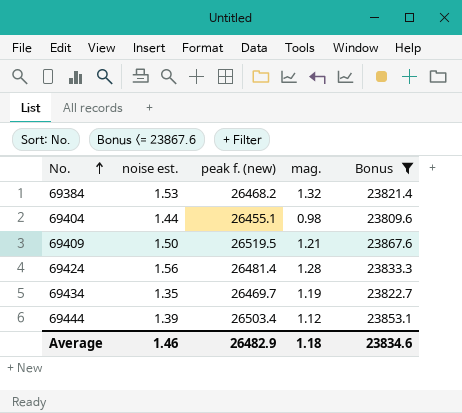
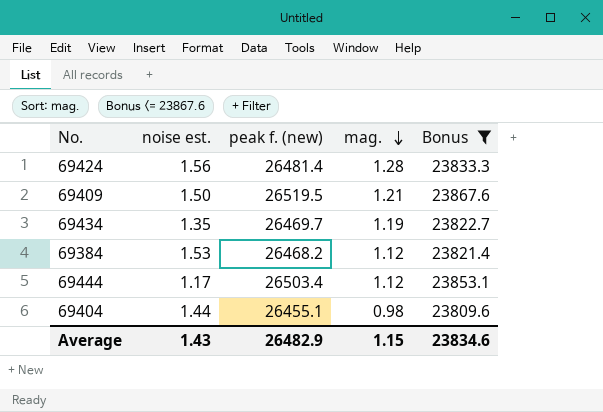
row order: No. ascending -> mag. descending
69384 | mag.: 1.32 -> 1.12
69444 | noise est.: 1.39 -> 1.17
Average | noise est.: 1.46 -> 1.43
Average | mag.: 1.18 -> 1.15

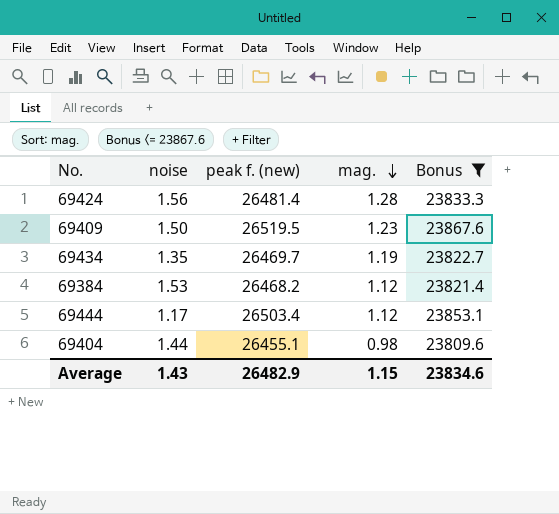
column name: noise est. -> noise
69409 | mag.: 1.21 -> 1.23

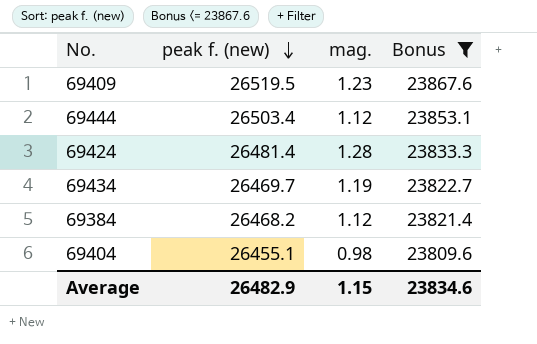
row order: mag. descending -> peak f. (new) descending
column noise | position: 2 -> none

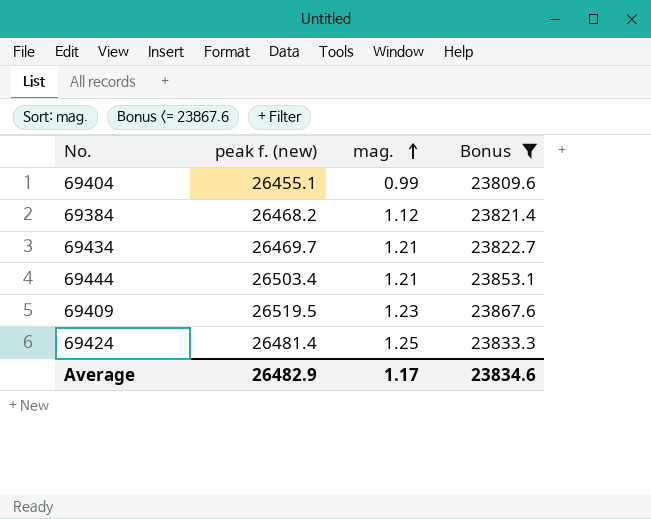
row order: peak f. (new) descending -> mag. ascending
69404 | mag.: 0.98 -> 0.99
69434 | mag.: 1.19 -> 1.21
69444 | mag.: 1.12 -> 1.21
69424 | mag.: 1.28 -> 1.25
Average | mag.: 1.15 -> 1.17

